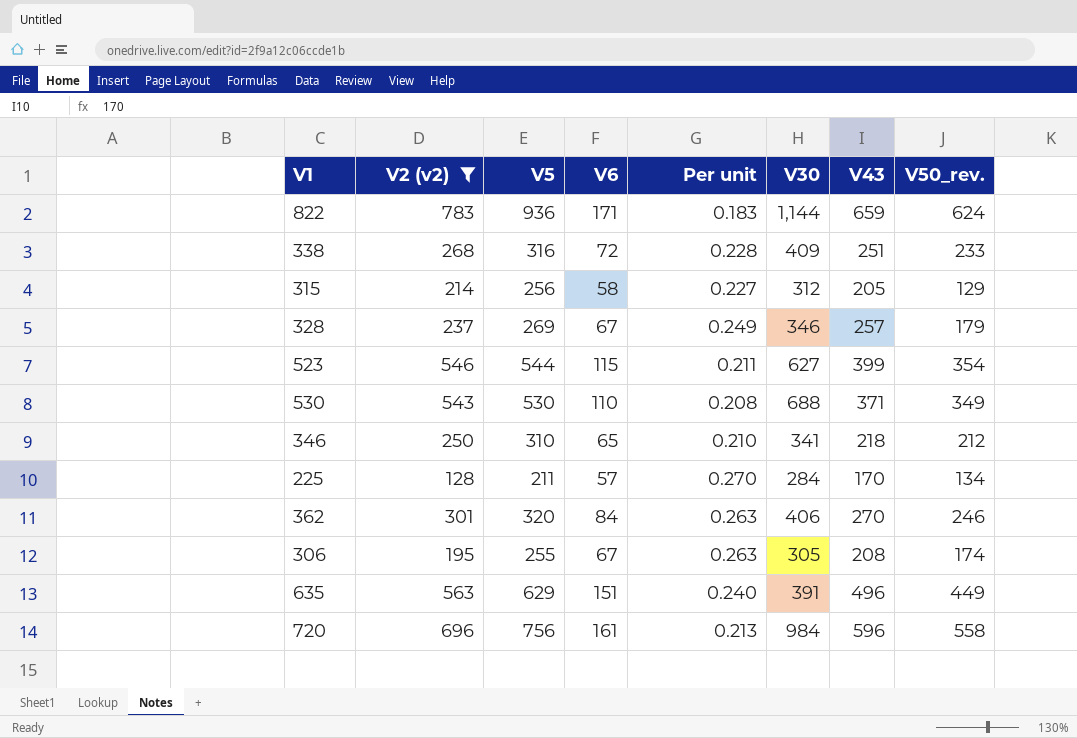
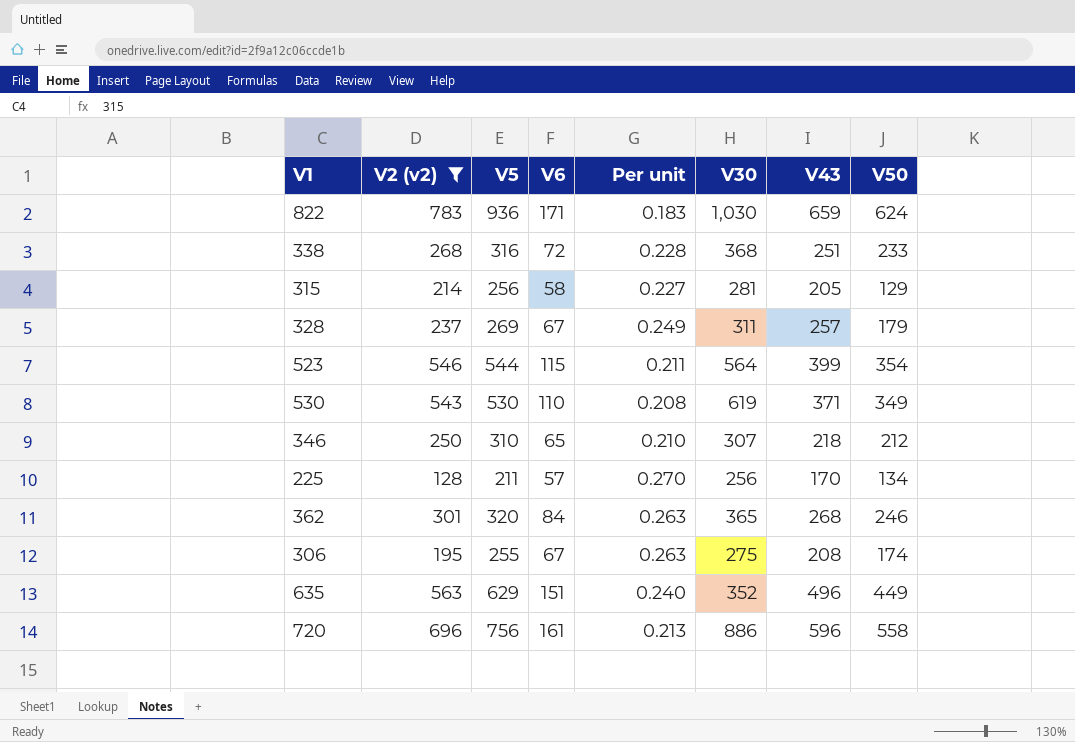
column name: V50_rev. -> V50
822 | V30: 1,144 -> 1,030
338 | V30: 409 -> 368
315 | V30: 312 -> 281
328 | V30: 346 -> 311
523 | V30: 627 -> 564
530 | V30: 688 -> 619
346 | V30: 341 -> 307
225 | V30: 284 -> 256
362 | V30: 406 -> 365
362 | V43: 270 -> 268
306 | V30: 305 -> 275
635 | V30: 391 -> 352
720 | V30: 984 -> 886

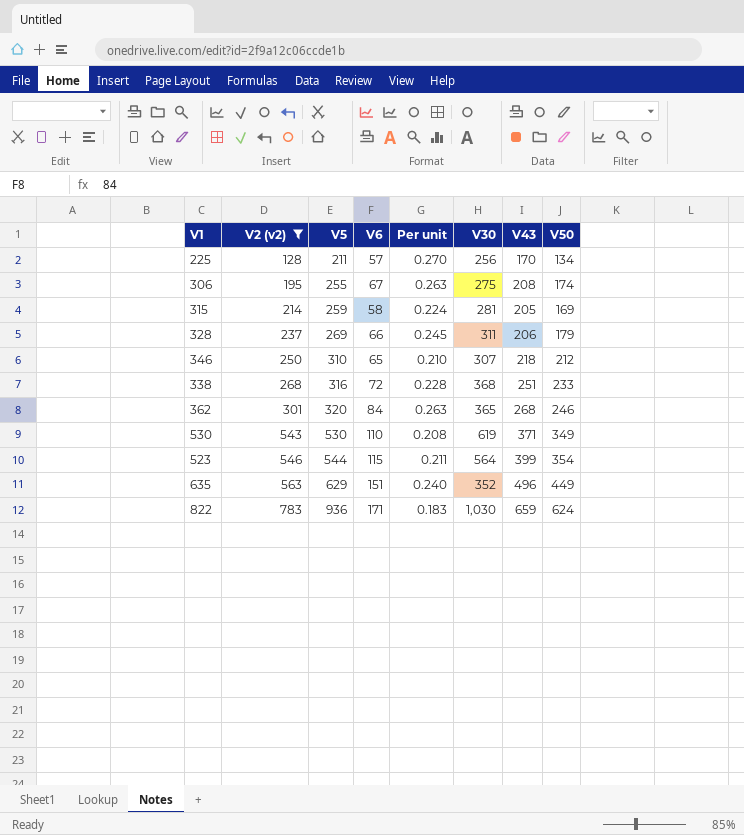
row order: none -> V2 (v2) ascending
row 720: 696 | 756 | 161 | 0.213 | 886 | 596 | 558 -> none
315 | V5: 256 -> 259
315 | Per unit: 0.227 -> 0.224
315 | V50: 129 -> 169
328 | V6: 67 -> 66
328 | Per unit: 0.249 -> 0.245
328 | V43: 257 -> 206

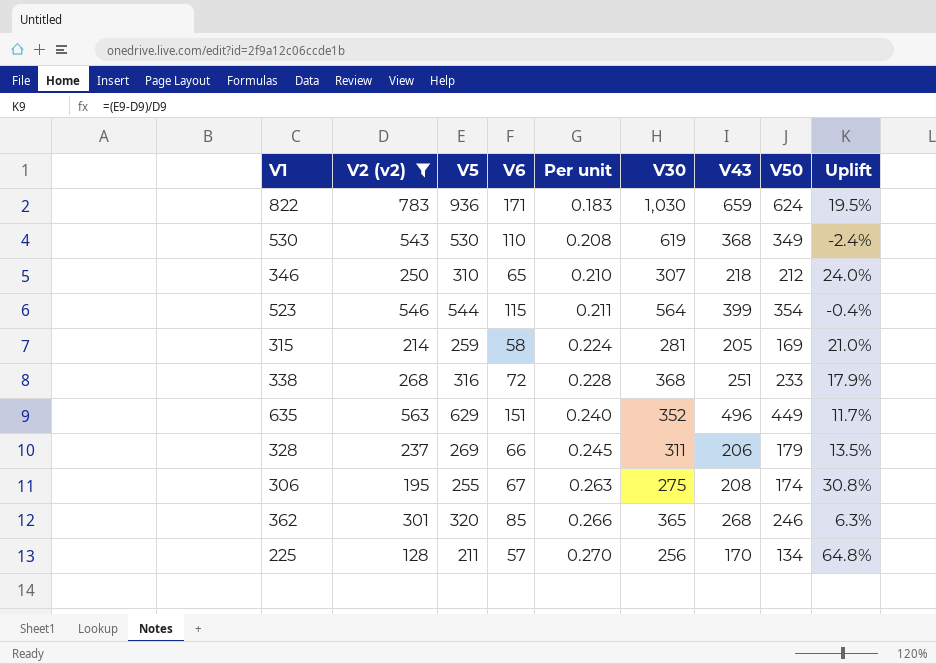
row order: V2 (v2) ascending -> Per unit ascending
column Uplift | formula: none -> ([V5] - [V2 (v2)]) / [V2 (v2)]
530 | V43: 371 -> 368
362 | V6: 84 -> 85
362 | Per unit: 0.263 -> 0.266

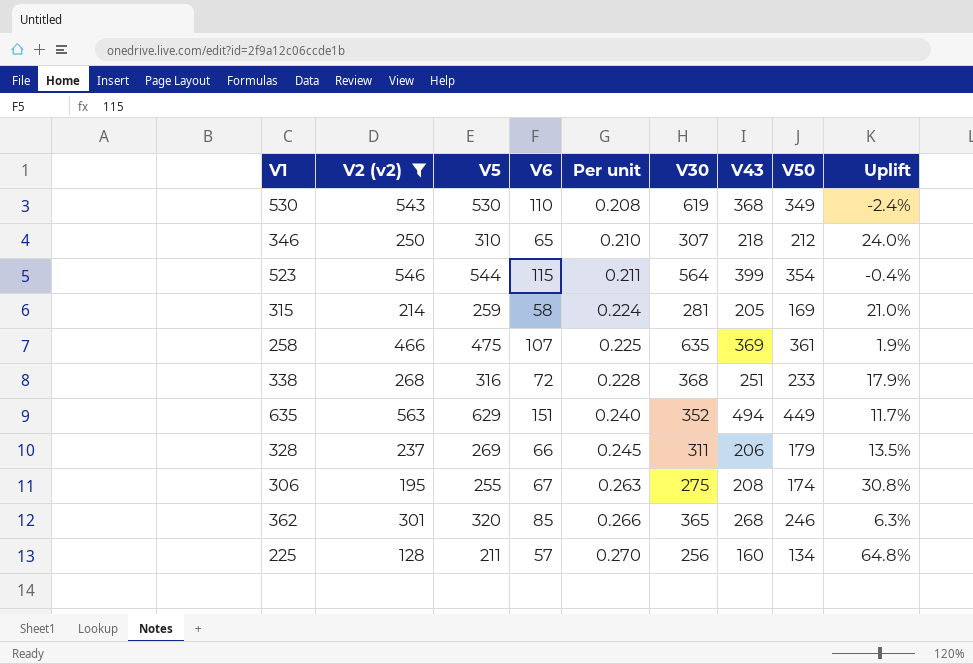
row 822: 783 | 936 | 171 | 0.183 | 1,030 | 659 | 624 | 19.5% -> none
row 258: none -> 466 | 475 | 107 | 0.225 | 635 | 369 | 361 | 1.9%
635 | V43: 496 -> 494
225 | V43: 170 -> 160

